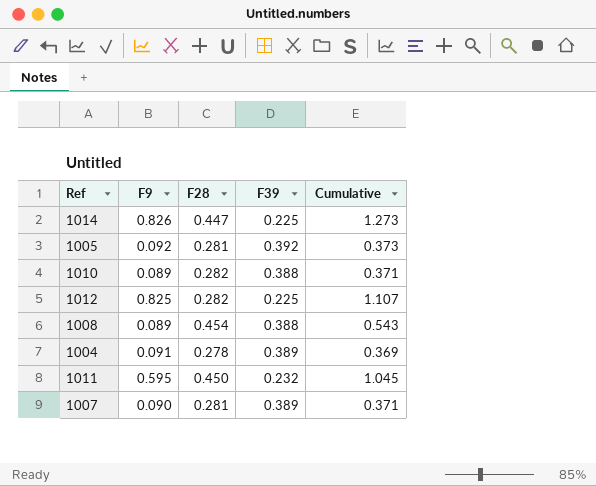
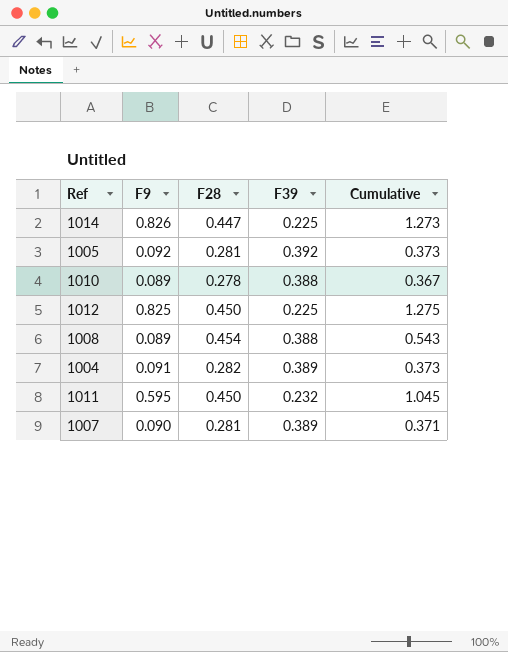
1010 | F28: 0.282 -> 0.278
1010 | Cumulative: 0.371 -> 0.367
1012 | F28: 0.282 -> 0.450
1012 | Cumulative: 1.107 -> 1.275
1004 | F28: 0.278 -> 0.282
1004 | Cumulative: 0.369 -> 0.373

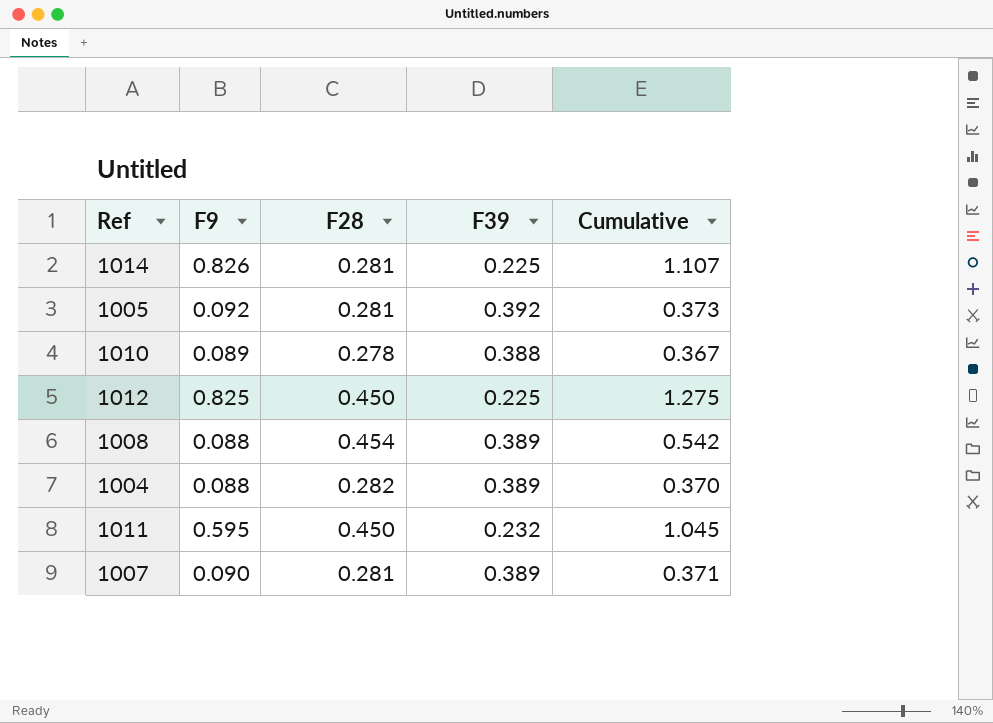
1014 | F28: 0.447 -> 0.281
1014 | Cumulative: 1.273 -> 1.107
1008 | F9: 0.089 -> 0.088
1008 | F39: 0.388 -> 0.389
1008 | Cumulative: 0.543 -> 0.542
1004 | F9: 0.091 -> 0.088
1004 | Cumulative: 0.373 -> 0.370

